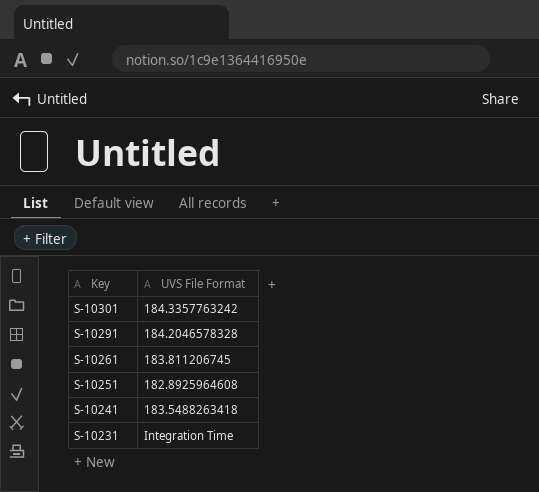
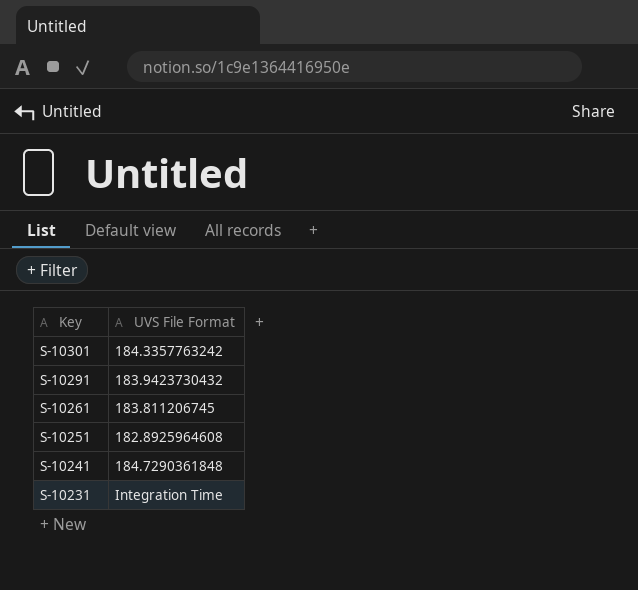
S-10291 | UVS File Format: 184.2046578328 -> 183.9423730432
S-10241 | UVS File Format: 183.5488263418 -> 184.7290361848

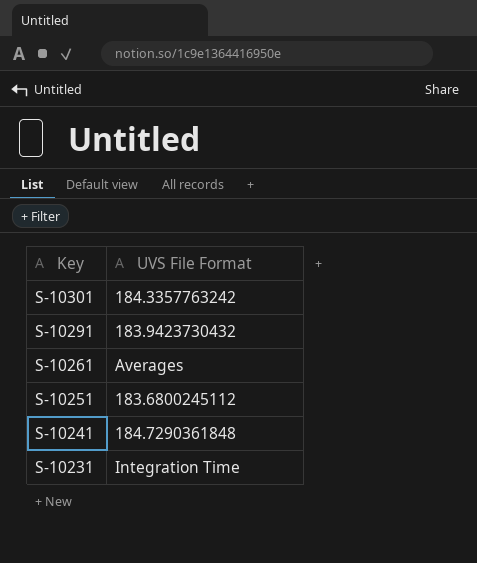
S-10261 | UVS File Format: 183.811206745 -> Averages
S-10251 | UVS File Format: 182.8925964608 -> 183.6800245112

